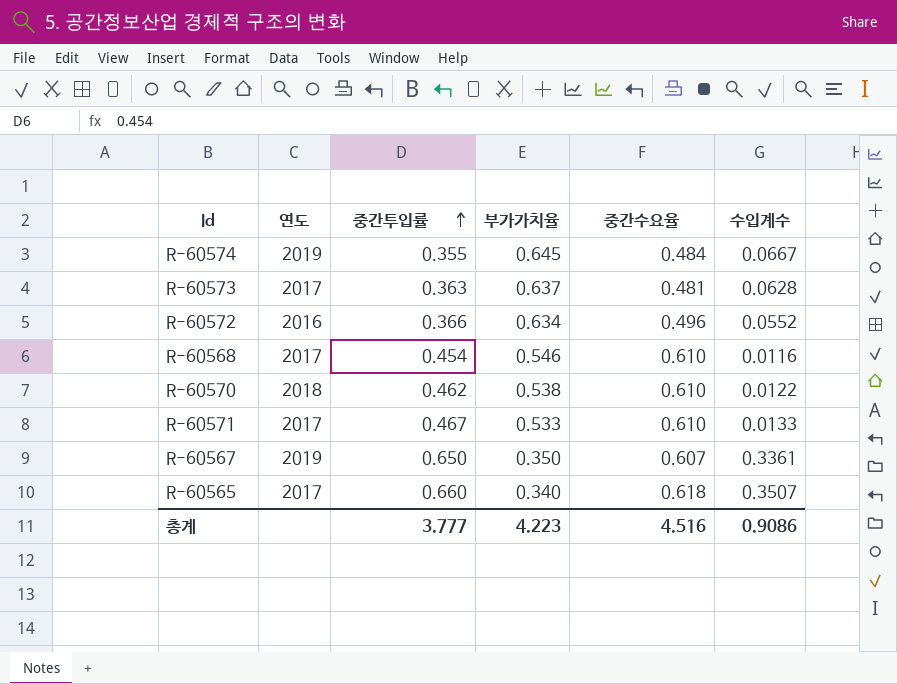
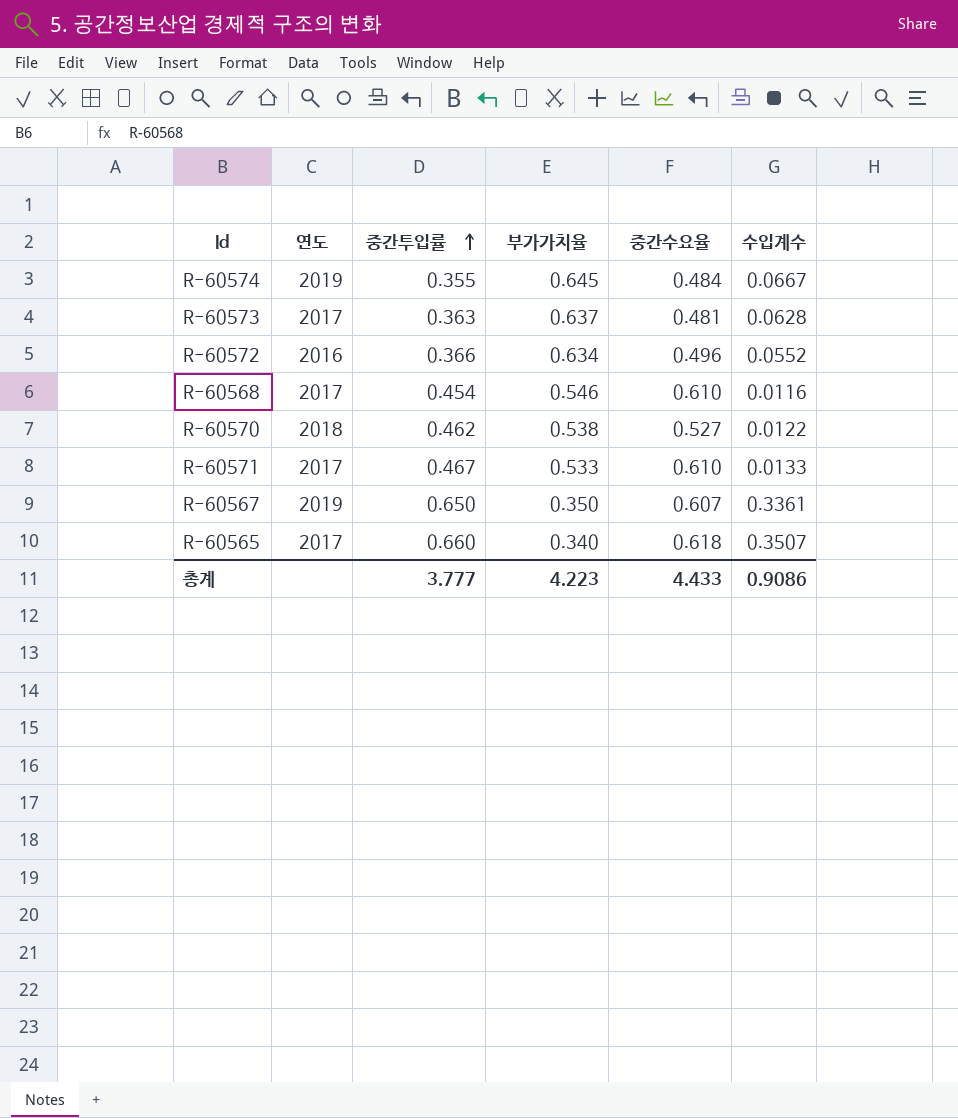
R-60570 | 중간수요율: 0.610 -> 0.527
총계 | 중간수요율: 4.516 -> 4.433

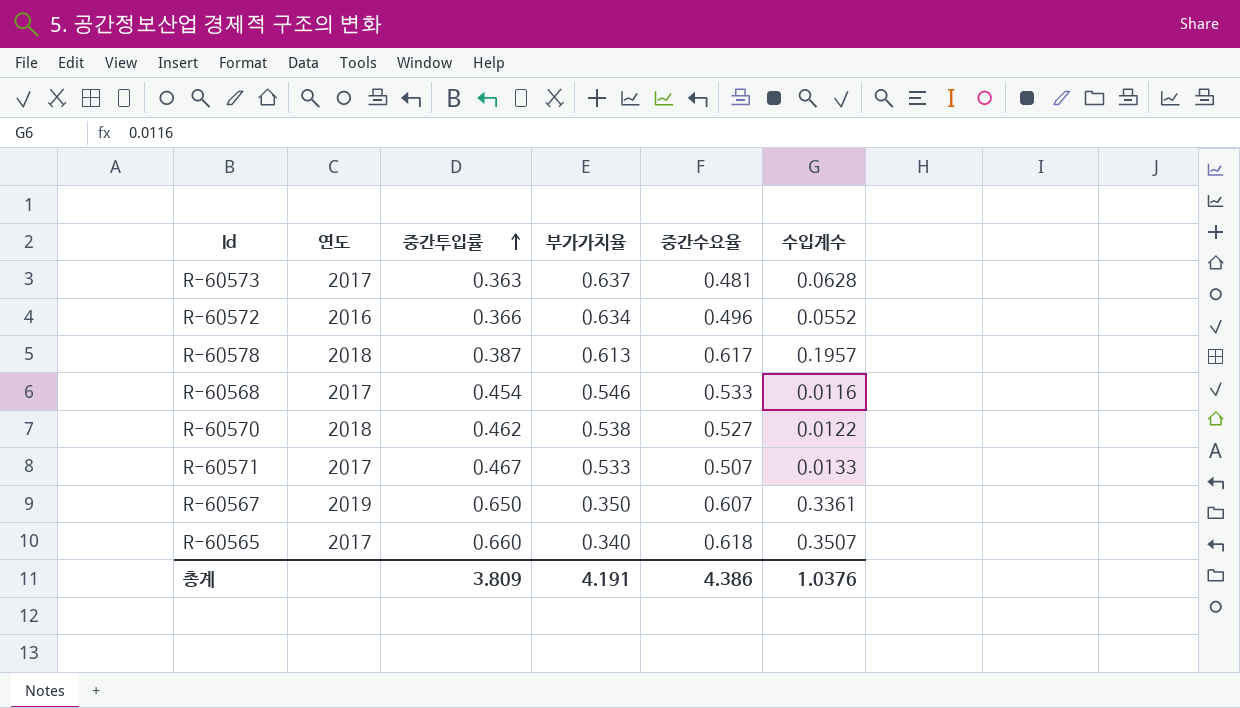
row R-60574: 2019 | 0.355 | 0.645 | 0.484 | 0.0667 -> none
row R-60578: none -> 2018 | 0.387 | 0.613 | 0.617 | 0.1957
R-60568 | 중간수요율: 0.610 -> 0.533
R-60571 | 중간수요율: 0.610 -> 0.507
총계 | 중간투입률: 3.777 -> 3.809
총계 | 부가가치율: 4.223 -> 4.191
총계 | 중간수요율: 4.433 -> 4.386
총계 | 수입계수: 0.9086 -> 1.0376

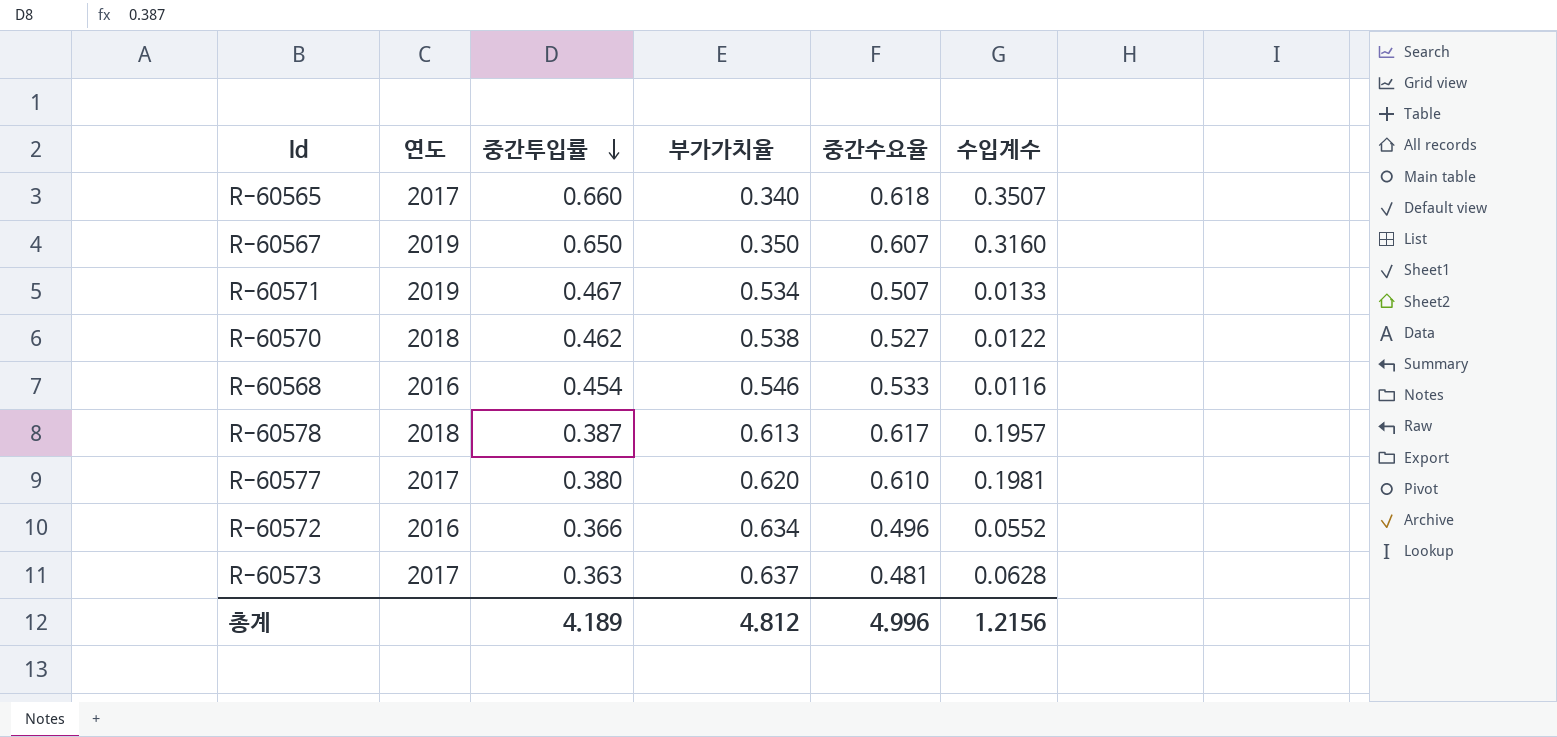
row order: 중간투입률 ascending -> 중간투입률 descending
R-60567 | 수입계수: 0.3361 -> 0.3160
R-60571 | 연도: 2017 -> 2019
R-60571 | 부가가치율: 0.533 -> 0.534
R-60568 | 연도: 2017 -> 2016
row R-60577: none -> 2017 | 0.380 | 0.620 | 0.610 | 0.1981
총계 | 중간투입률: 3.809 -> 4.189
총계 | 부가가치율: 4.191 -> 4.812
총계 | 중간수요율: 4.386 -> 4.996
총계 | 수입계수: 1.0376 -> 1.2156

